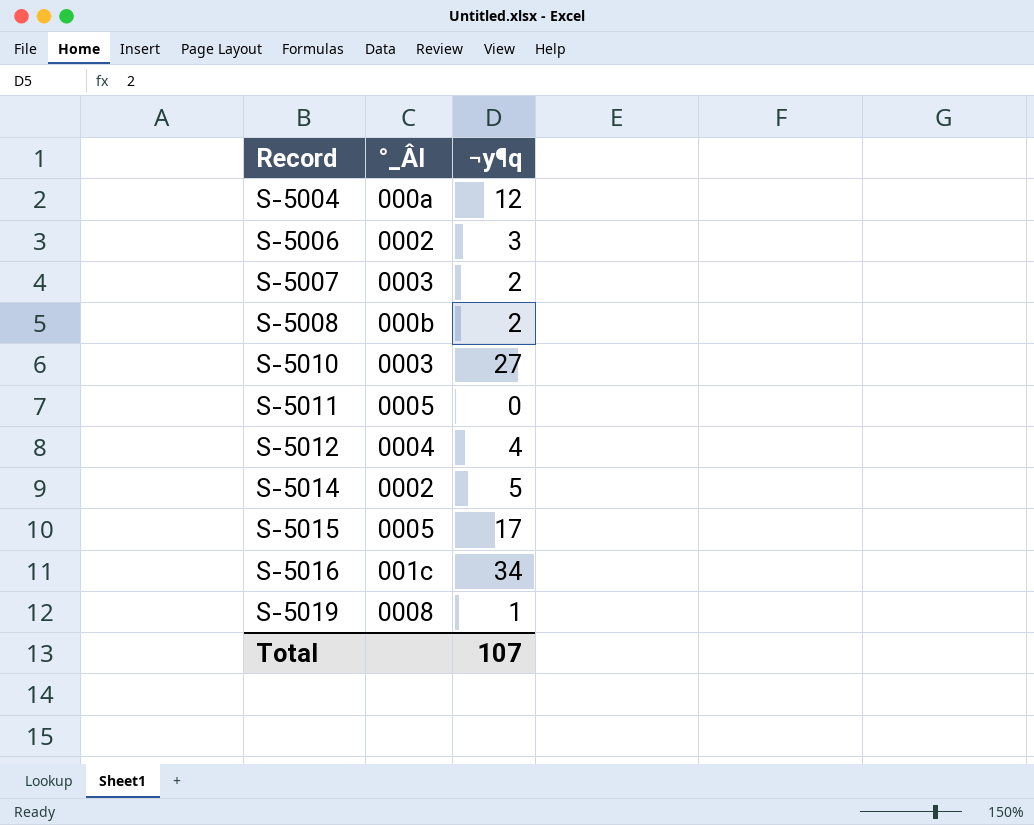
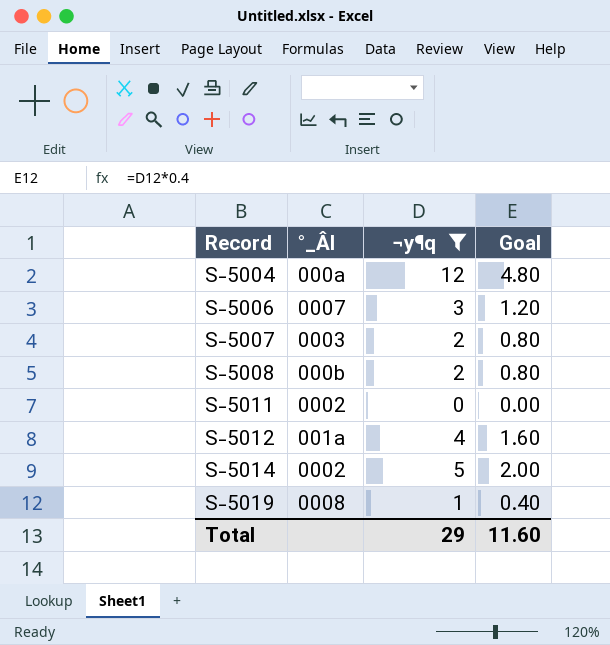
filter: none -> ¬y¶q <= 12
column Goal | formula: none -> [¬y¶q] * 0.4
S-5006 | °_ÂI: 0002 -> 0007
S-5011 | °_ÂI: 0005 -> 0002
S-5012 | °_ÂI: 0004 -> 001a
Total | ¬y¶q: 107 -> 29

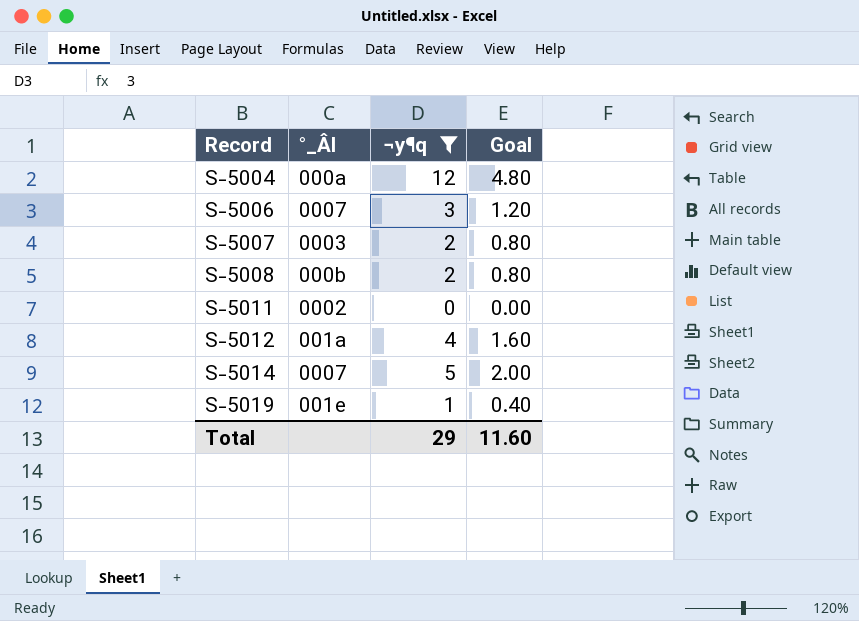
S-5014 | °_ÂI: 0002 -> 0007
S-5019 | °_ÂI: 0008 -> 001e

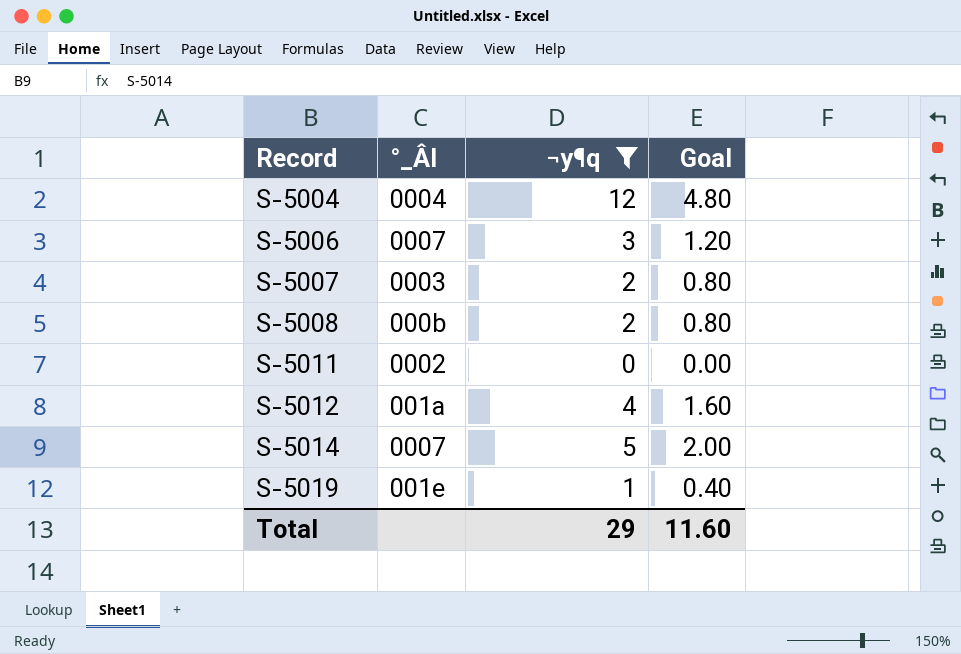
S-5004 | °_ÂI: 000a -> 0004

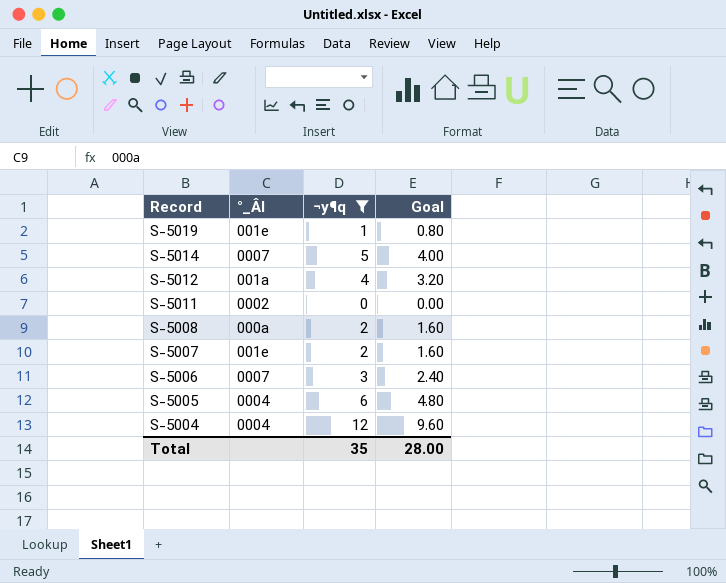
row order: Record ascending -> Record descending
column Goal | formula: [¬y¶q] * 0.4 -> [¬y¶q] * 0.8
S-5008 | °_ÂI: 000b -> 000a
S-5007 | °_ÂI: 0003 -> 001e
row S-5005: none -> 0004 | 6 | 4.80
Total | ¬y¶q: 29 -> 35
Total | Goal: 11.60 -> 28.00

